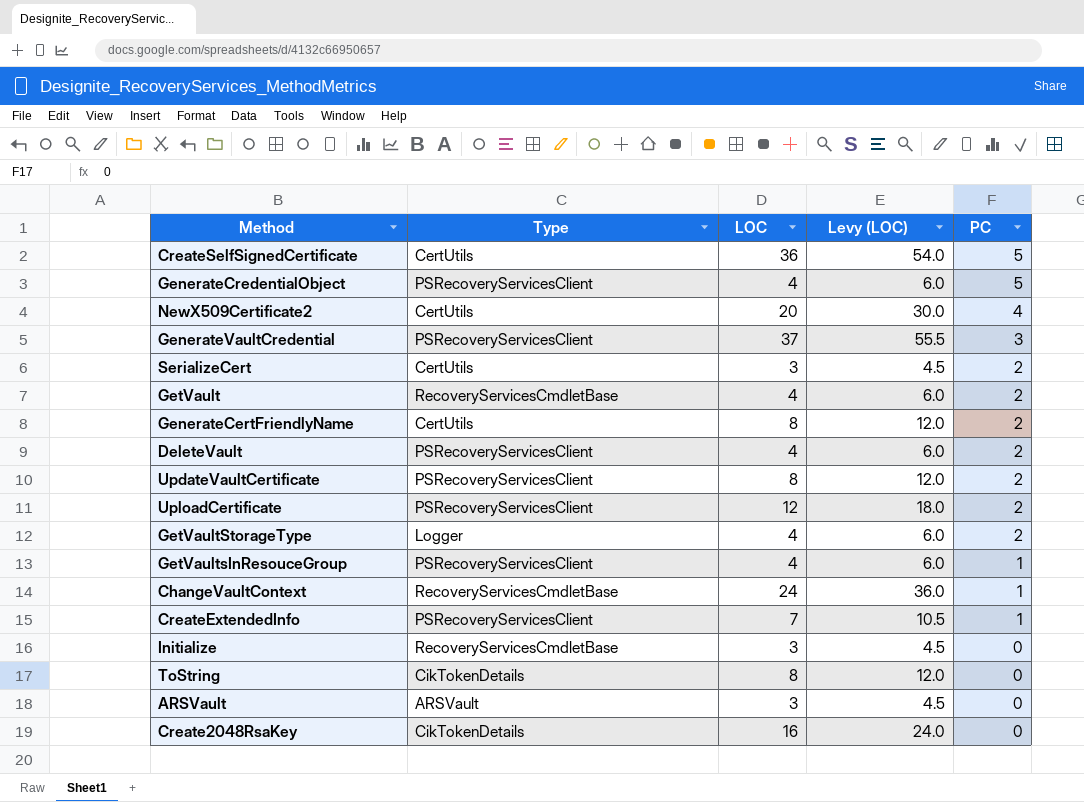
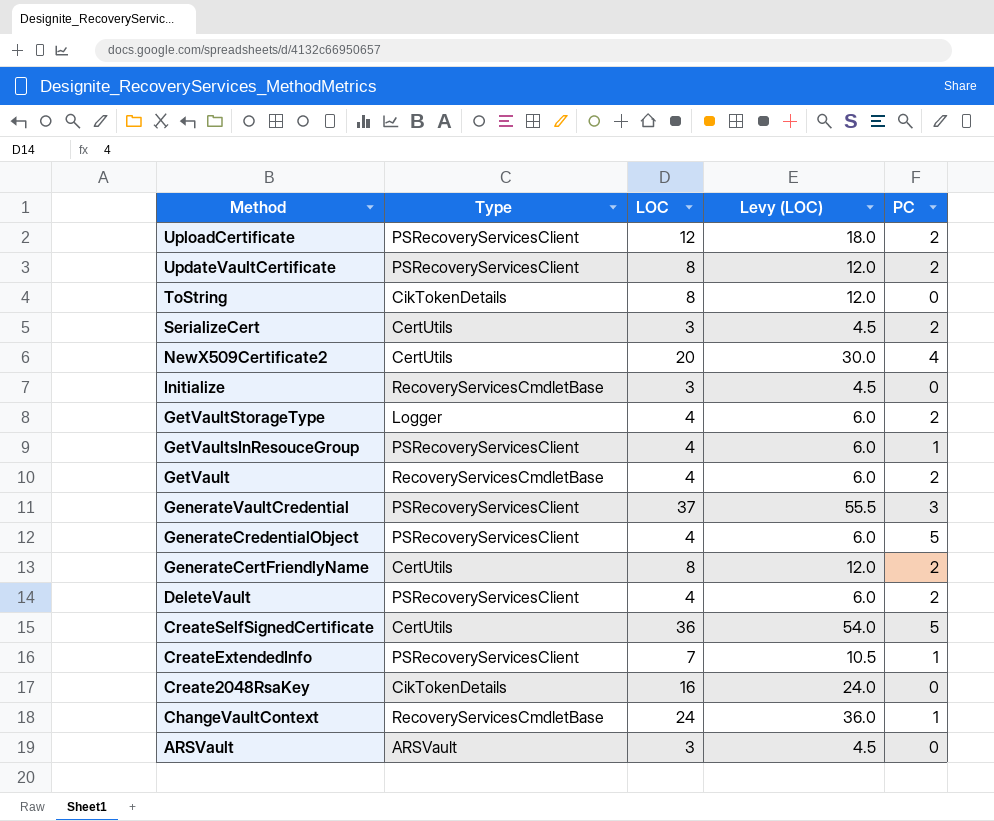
row order: PC descending -> Method descending

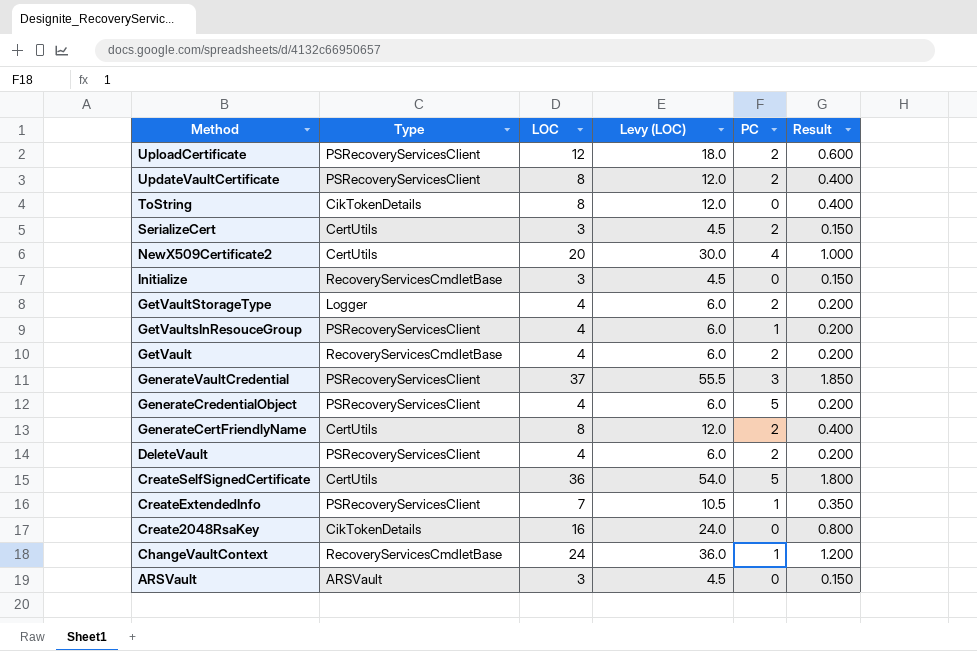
column Result | formula: none -> [LOC] * 0.05

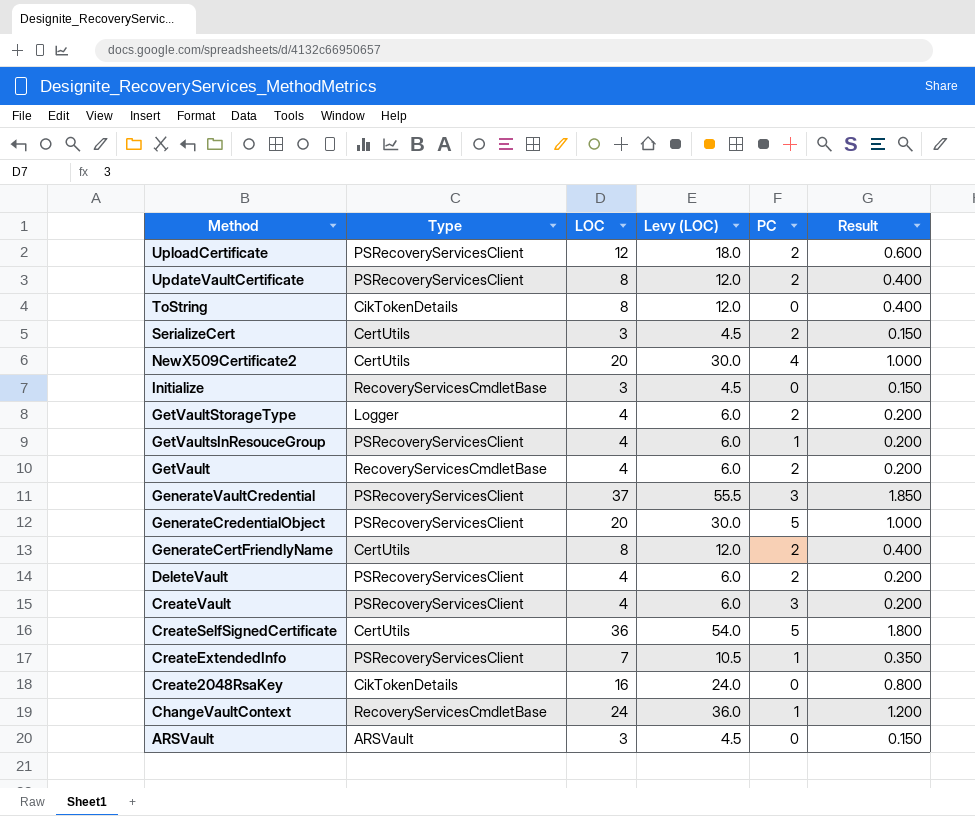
GenerateCredentialObject | LOC: 4 -> 20
GenerateCredentialObject | Levy (LOC): 6.0 -> 30.0
GenerateCredentialObject | Result: 0.200 -> 1.000
row CreateVault: none -> PSRecoveryServicesClient | 4 | 6.0 | 3 | 0.200

